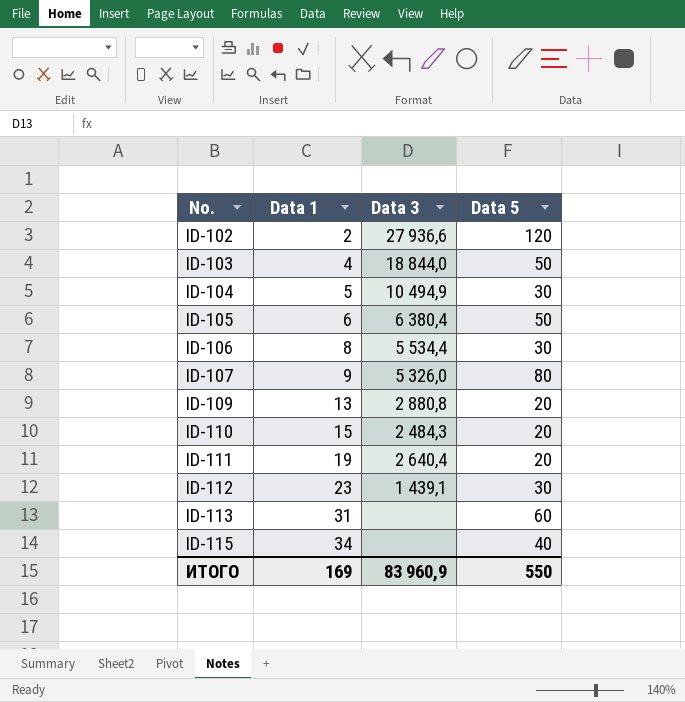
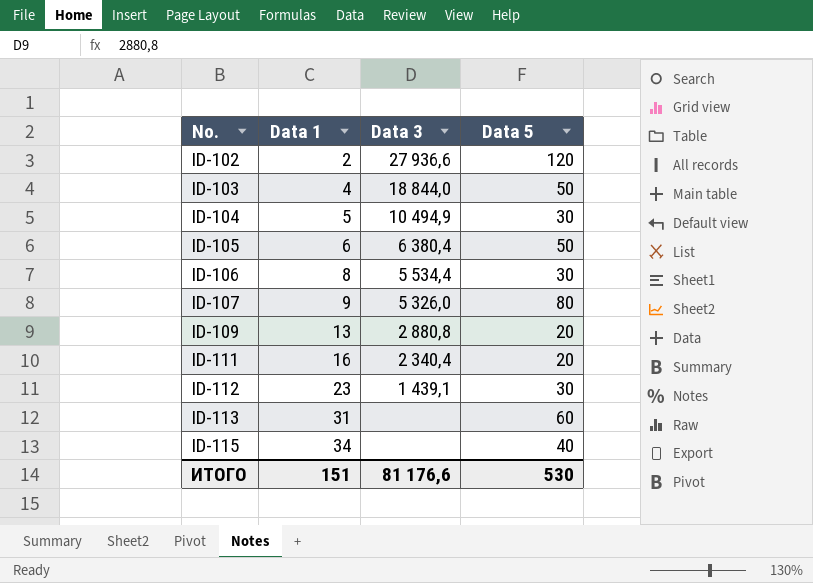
row ID-110: 15 | 2 484,3 | 20 -> none
ID-111 | Data 1: 19 -> 16
ID-111 | Data 3: 2 640,4 -> 2 340,4
ИТОГО | Data 1: 169 -> 151
ИТОГО | Data 3: 83 960,9 -> 81 176,6
ИТОГО | Data 5: 550 -> 530

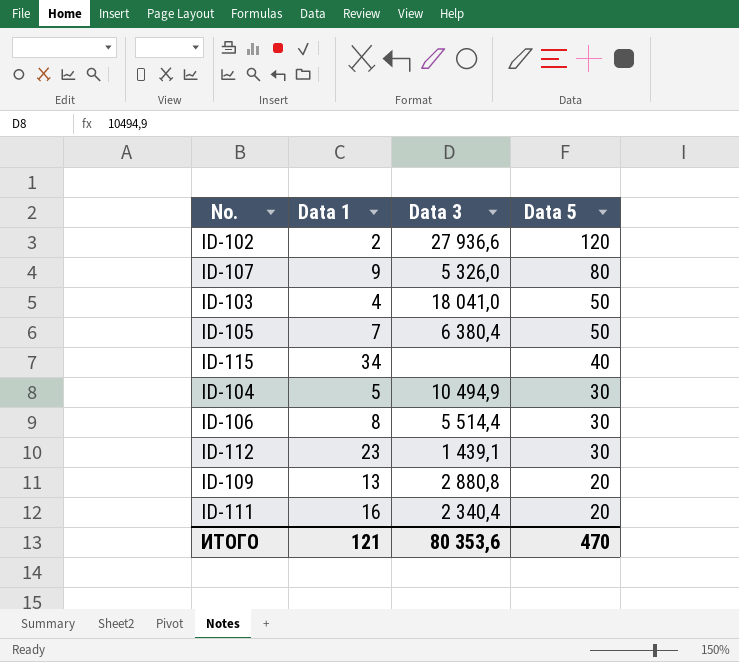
row order: No. ascending -> Data 5 descending
row ID-113: 31 | none | 60 -> none
ID-103 | Data 3: 18 844,0 -> 18 041,0
ID-105 | Data 1: 6 -> 7
ID-106 | Data 3: 5 534,4 -> 5 514,4
ИТОГО | Data 1: 151 -> 121
ИТОГО | Data 3: 81 176,6 -> 80 353,6
ИТОГО | Data 5: 530 -> 470

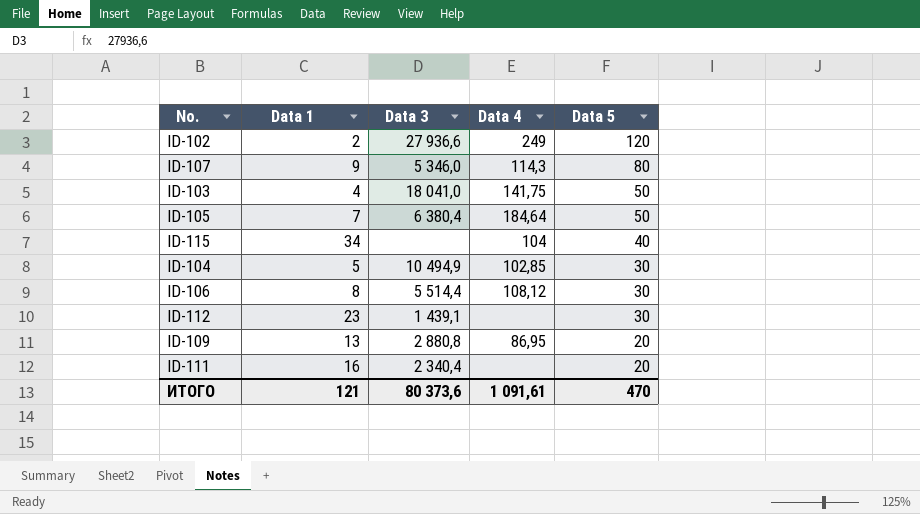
column Data 4 | position: none -> 4
ID-107 | Data 3: 5 326,0 -> 5 346,0
ИТОГО | Data 3: 80 353,6 -> 80 373,6

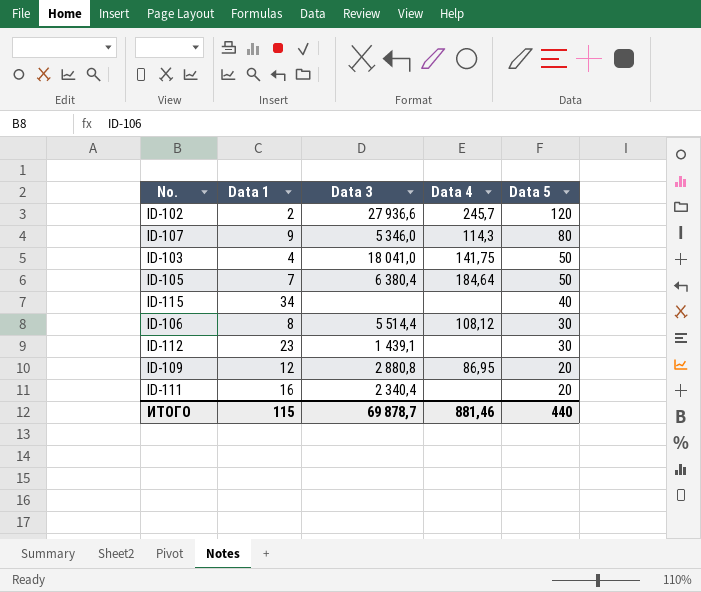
row ID-104: 5 | 10 494,9 | 102,85 | 30 -> none
ID-102 | Data 4: 249 -> 245,7
ID-115 | Data 4: 104 -> none
ID-109 | Data 1: 13 -> 12
ИТОГО | Data 1: 121 -> 115
ИТОГО | Data 3: 80 373,6 -> 69 878,7
ИТОГО | Data 4: 1 091,61 -> 881,46
ИТОГО | Data 5: 470 -> 440

